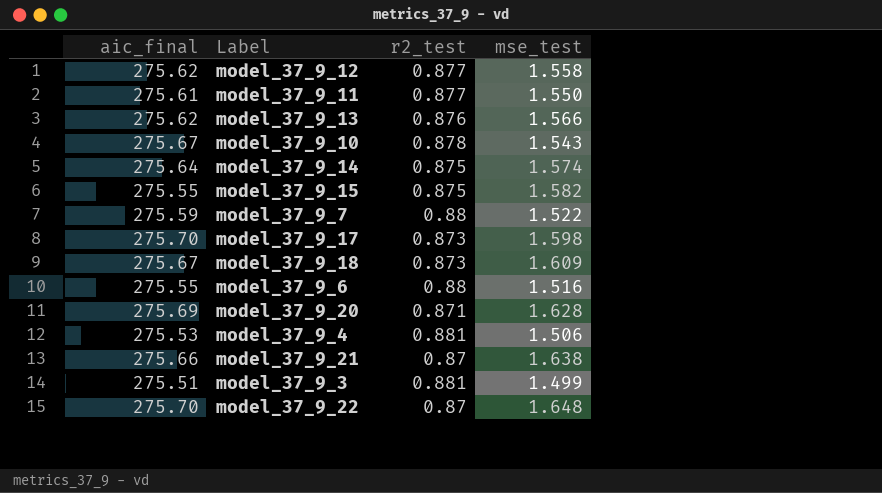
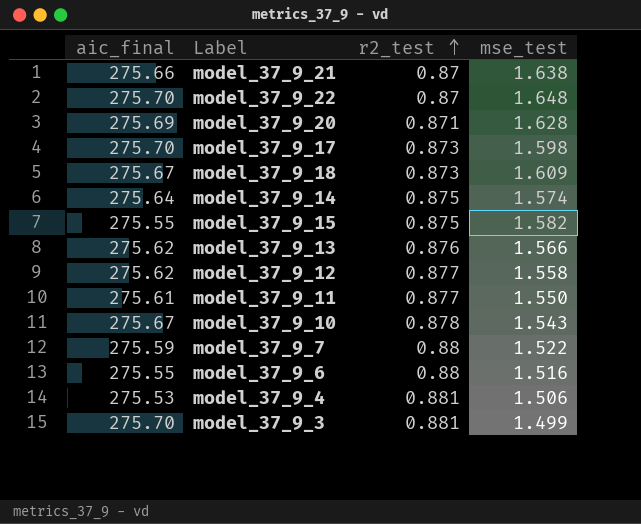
row order: none -> r2_test ascending
model_37_9_3 | aic_final: 275.51 -> 275.70

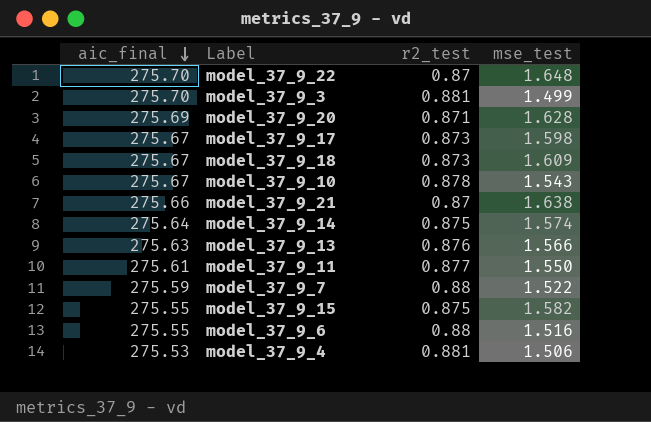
row order: r2_test ascending -> aic_final descending
row model_37_9_12: 275.62 | 0.877 | 1.558 -> none
model_37_9_17 | aic_final: 275.70 -> 275.67
model_37_9_13 | aic_final: 275.62 -> 275.63

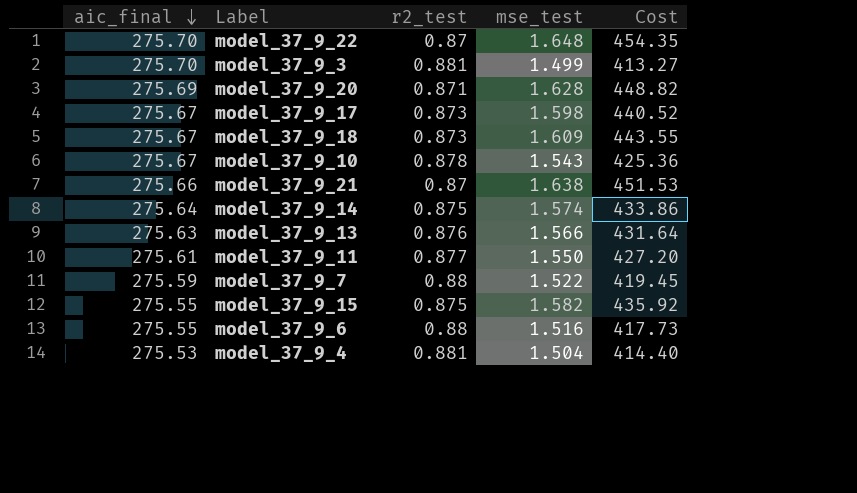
column Cost | formula: none -> [aic_final] * [mse_test]
model_37_9_4 | mse_test: 1.506 -> 1.504

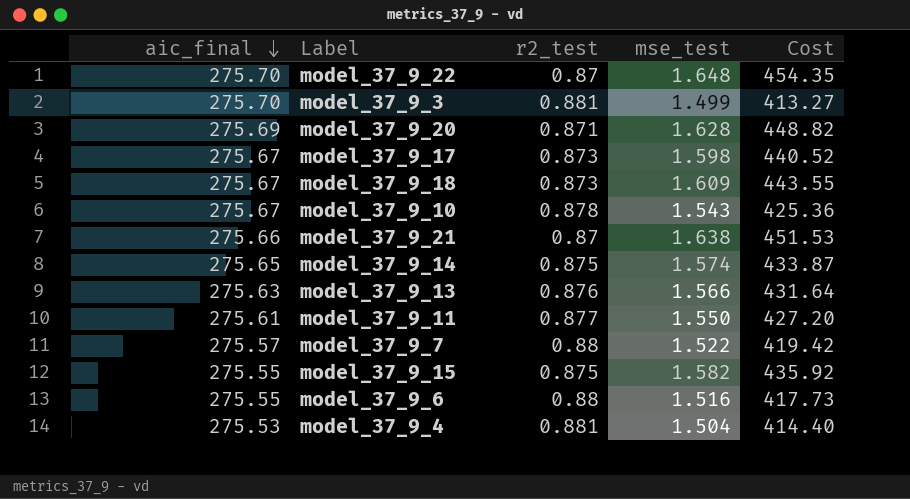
model_37_9_14 | aic_final: 275.64 -> 275.65
model_37_9_14 | Cost: 433.86 -> 433.87
model_37_9_7 | aic_final: 275.59 -> 275.57
model_37_9_7 | Cost: 419.45 -> 419.42

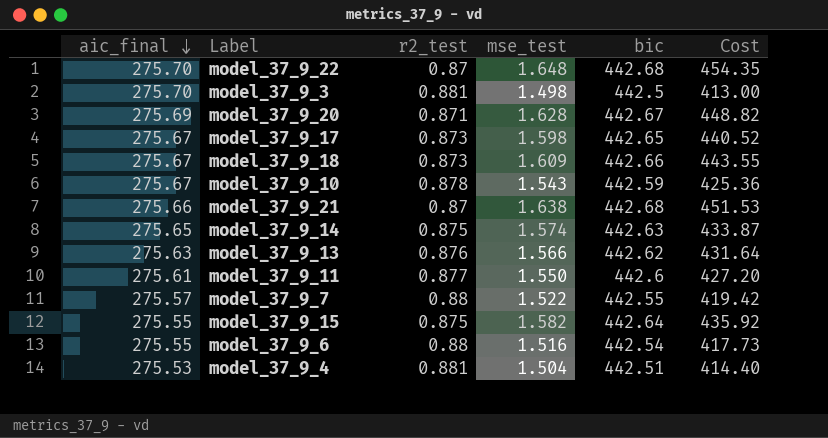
column bic | position: none -> 5
model_37_9_3 | mse_test: 1.499 -> 1.498
model_37_9_3 | Cost: 413.27 -> 413.00

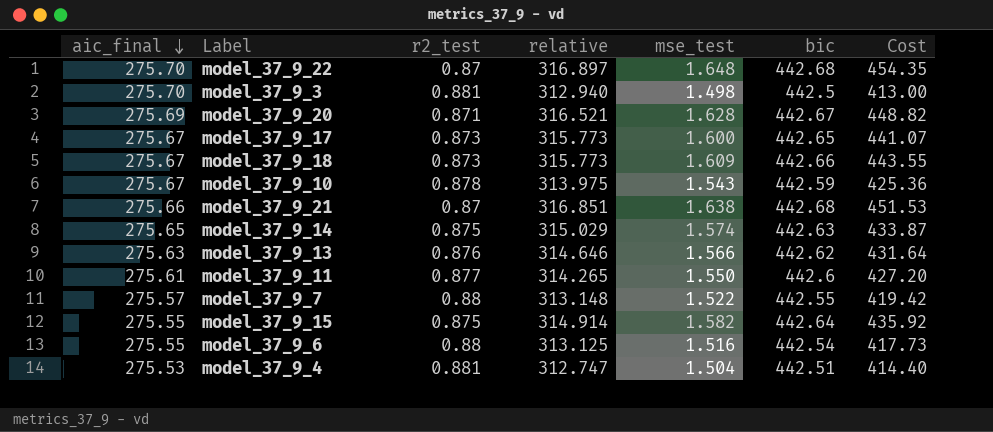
column relative | formula: none -> [aic_final] / [r2_test]
model_37_9_17 | mse_test: 1.598 -> 1.600
model_37_9_17 | Cost: 440.52 -> 441.07

